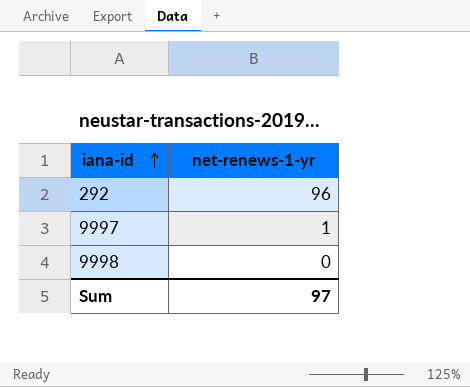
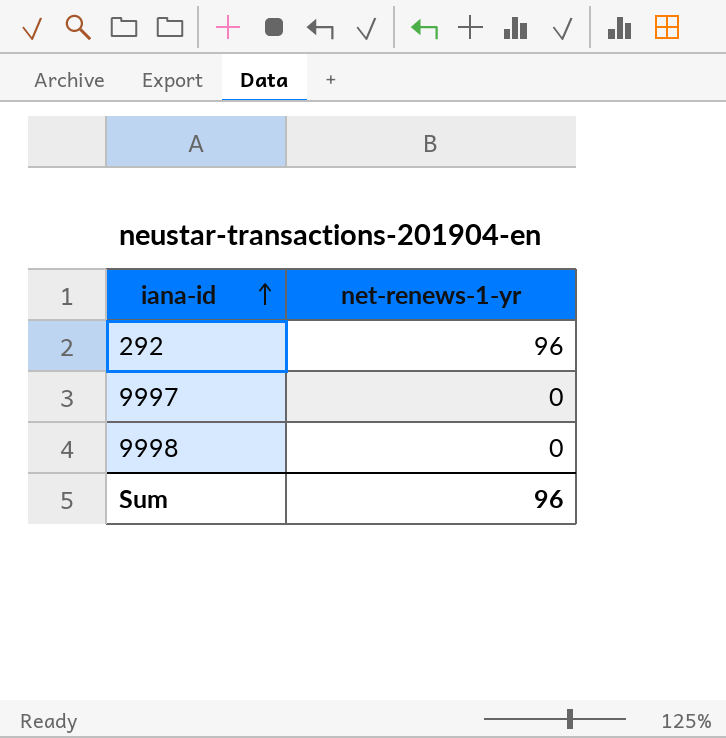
9997 | net-renews-1-yr: 1 -> 0
Sum | net-renews-1-yr: 97 -> 96

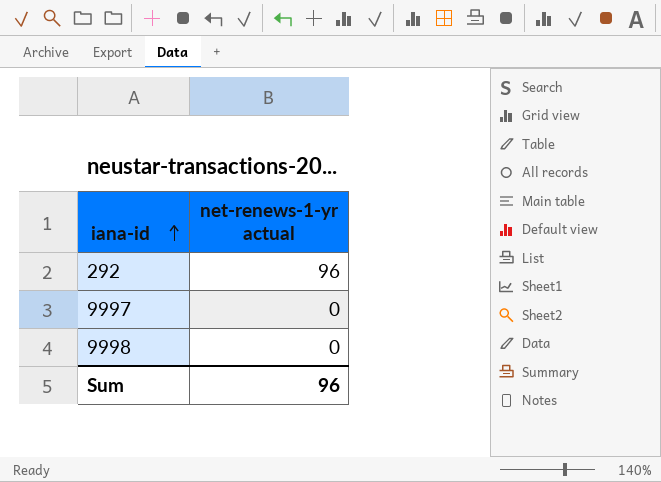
column name: net-renews-1-yr -> net-renews-1-yr actual

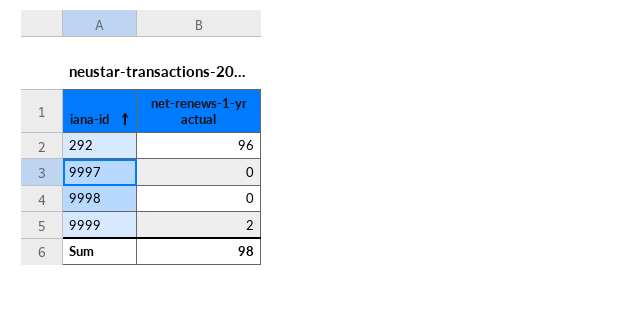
row 9999: none -> 2
Sum | net-renews-1-yr actual: 96 -> 98

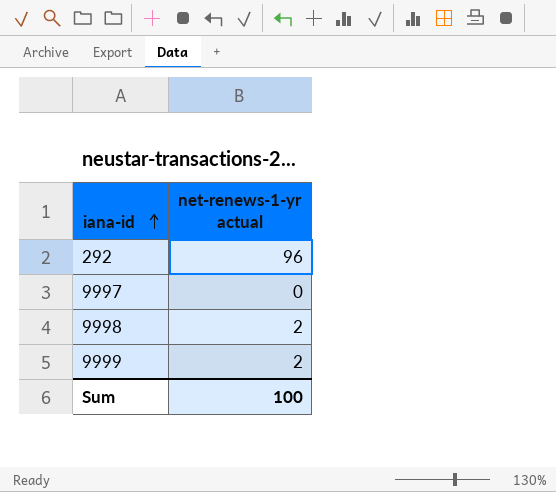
9998 | net-renews-1-yr actual: 0 -> 2
Sum | net-renews-1-yr actual: 98 -> 100

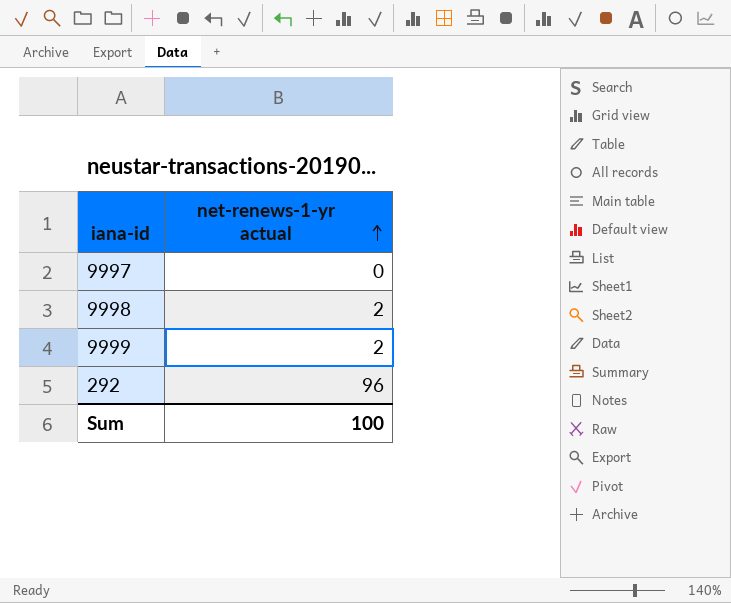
row order: iana-id ascending -> net-renews-1-yr actual ascending

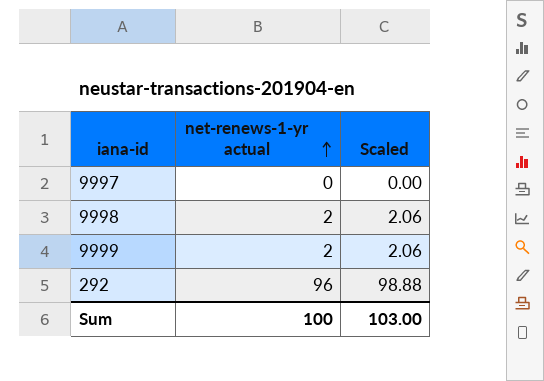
column Scaled | formula: none -> [net-renews-1-yr actual] * 1.03

